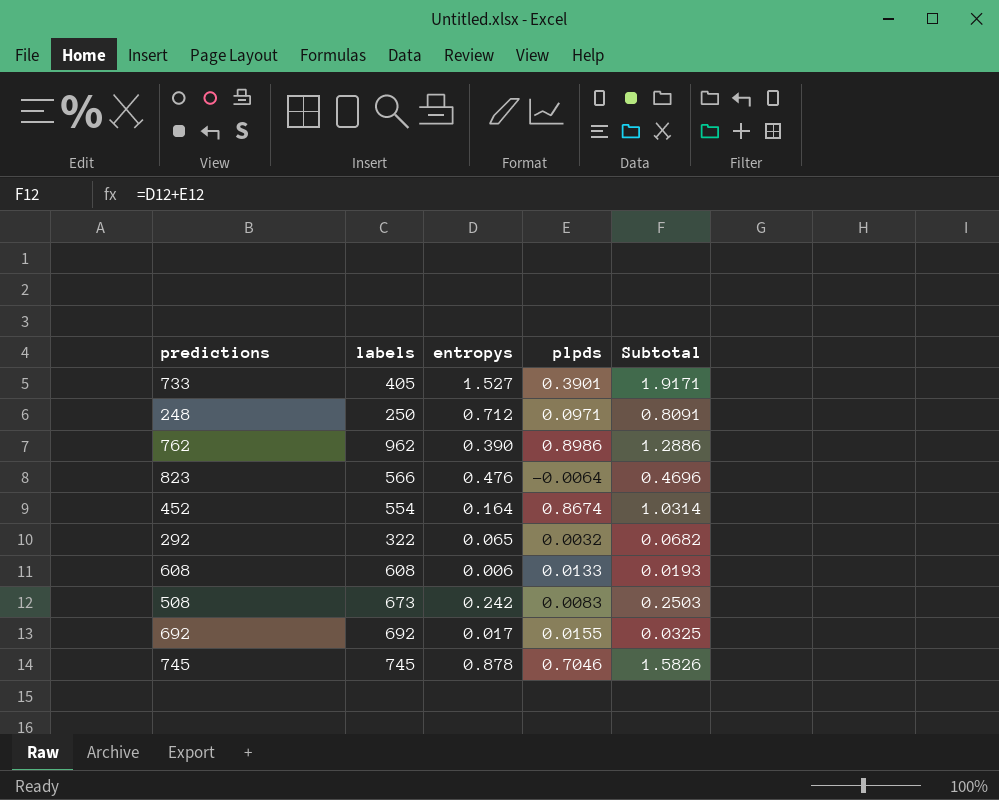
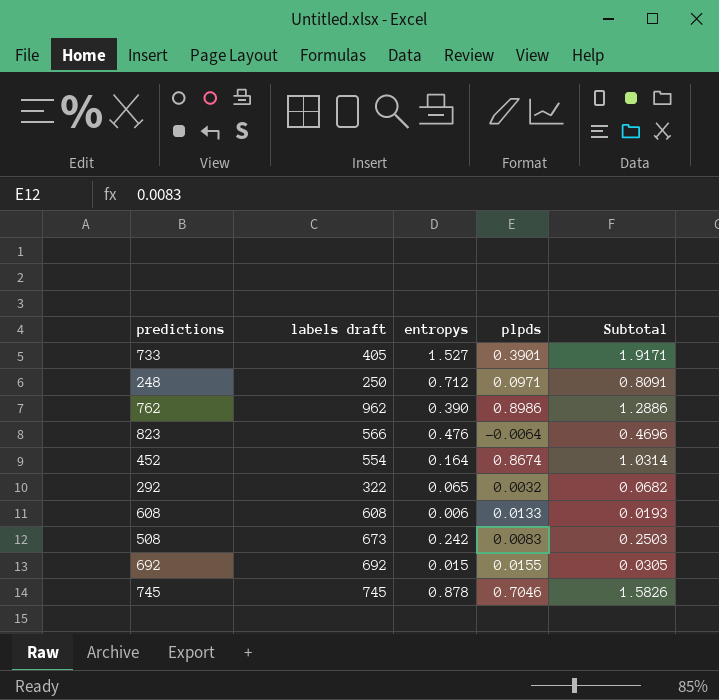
column name: labels -> labels draft
692 | entropys: 0.017 -> 0.015
692 | Subtotal: 0.0325 -> 0.0305

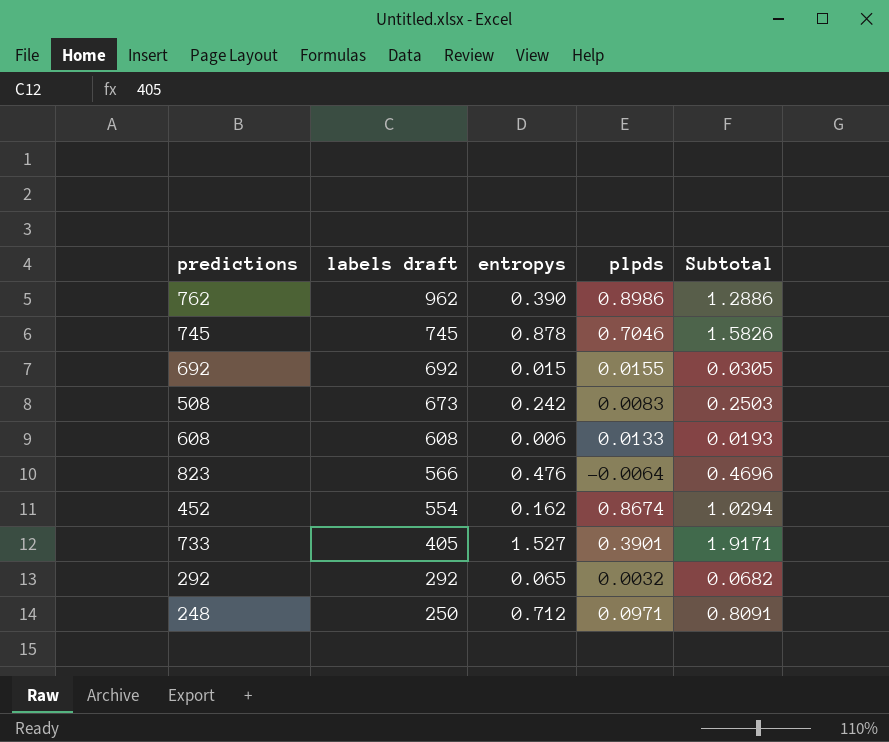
row order: none -> labels draft descending
452 | entropys: 0.164 -> 0.162
452 | Subtotal: 1.0314 -> 1.0294
292 | labels draft: 322 -> 292

